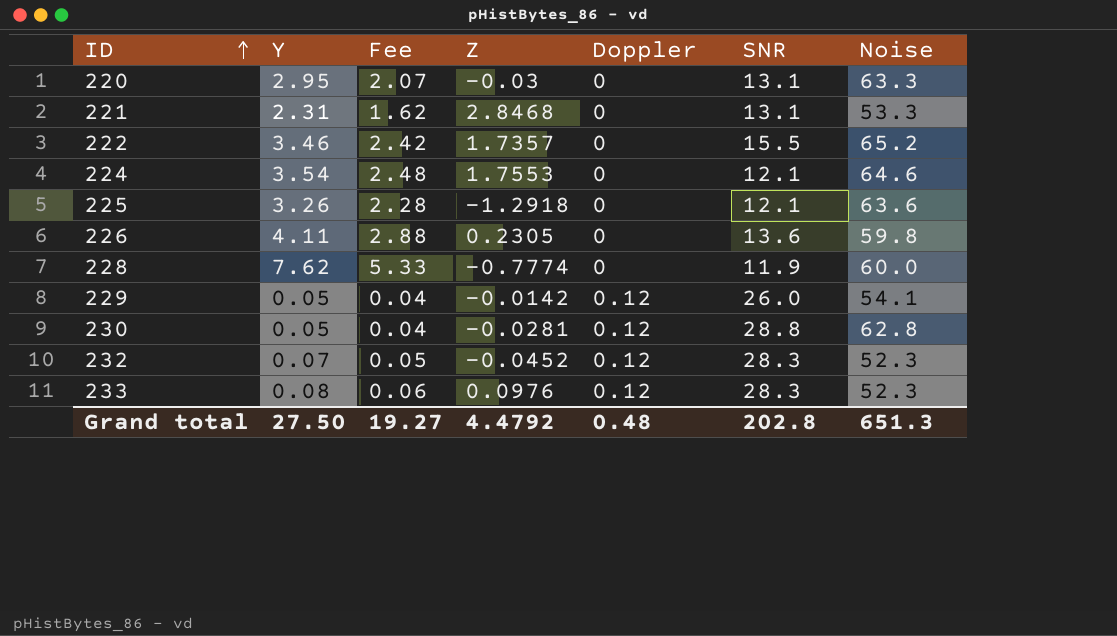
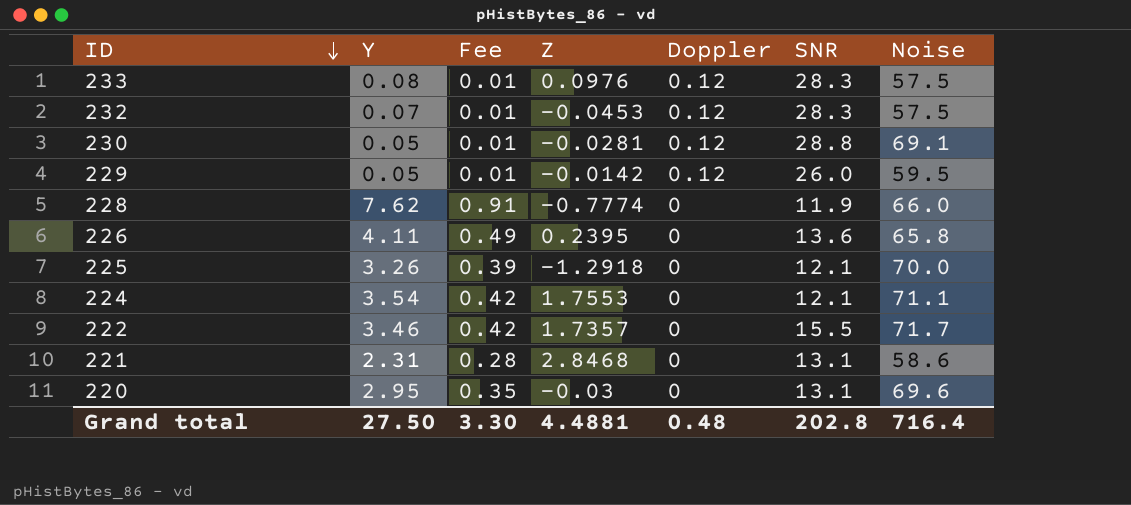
row order: ID ascending -> ID descending
column Fee | formula: [Y] * 0.7 -> [Y] * 0.12
233 | Noise: 52.3 -> 57.5
232 | Z: -0.0452 -> -0.0453
232 | Noise: 52.3 -> 57.5
230 | Noise: 62.8 -> 69.1
229 | Noise: 54.1 -> 59.5
228 | Noise: 60.0 -> 66.0
226 | Z: 0.2305 -> 0.2395
226 | Noise: 59.8 -> 65.8
225 | Noise: 63.6 -> 70.0
224 | Noise: 64.6 -> 71.1
222 | Noise: 65.2 -> 71.7
221 | Noise: 53.3 -> 58.6
220 | Noise: 63.3 -> 69.6
Grand total | Fee: 19.27 -> 3.30
Grand total | Z: 4.4792 -> 4.4881
Grand total | Noise: 651.3 -> 716.4

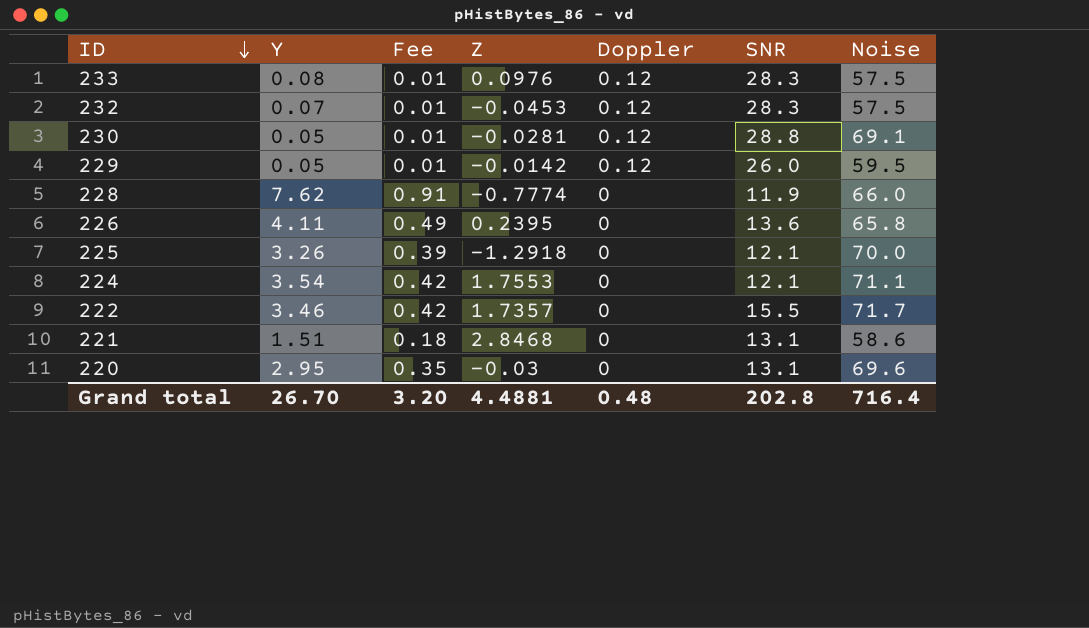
221 | Y: 2.31 -> 1.51
221 | Fee: 0.28 -> 0.18
Grand total | Y: 27.50 -> 26.70
Grand total | Fee: 3.30 -> 3.20

